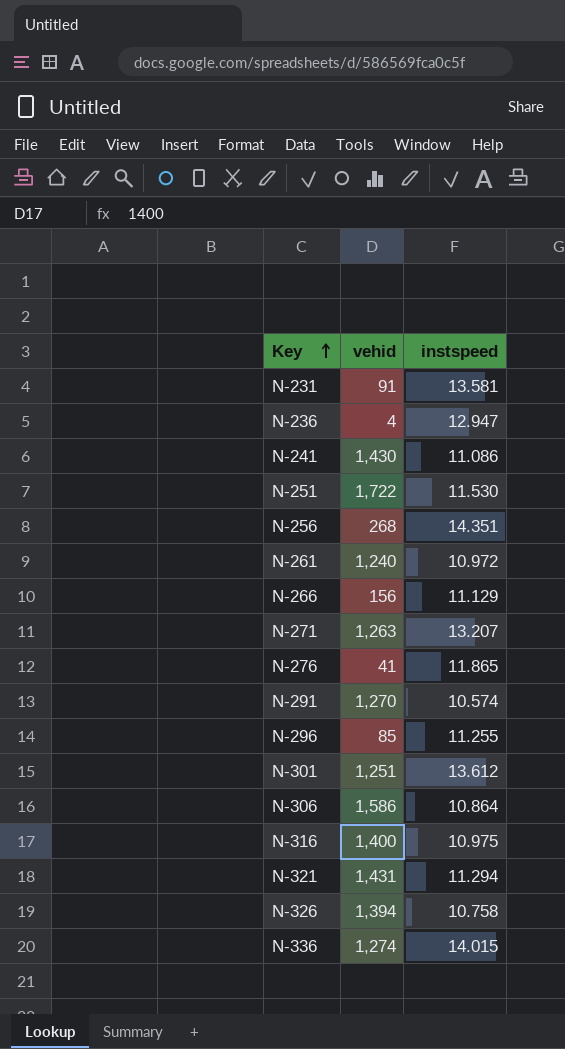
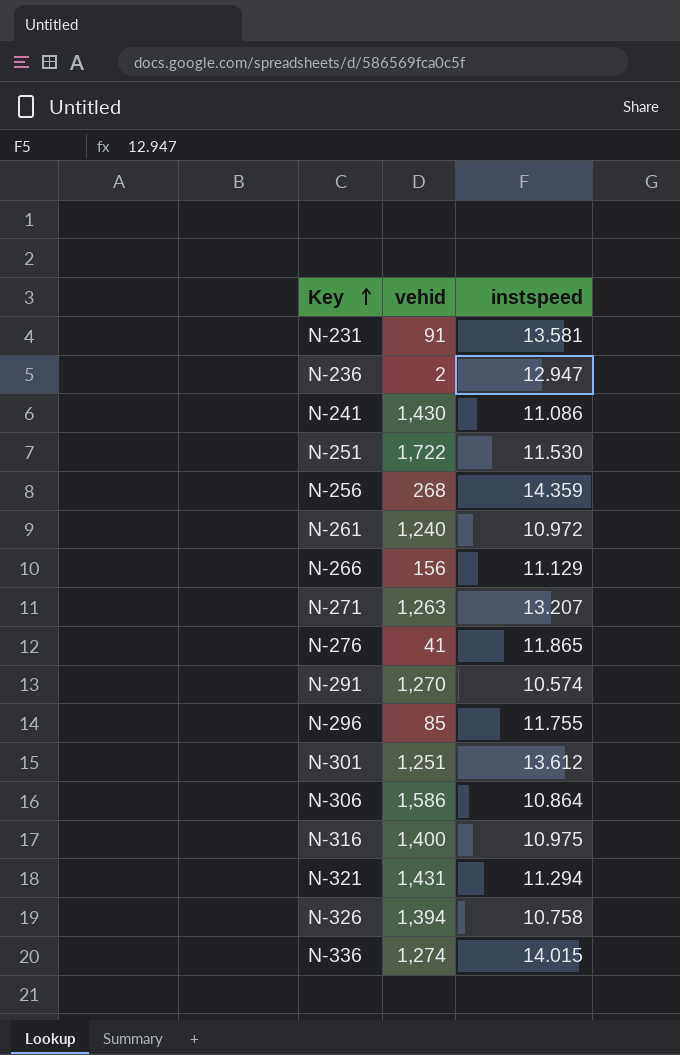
N-236 | vehid: 4 -> 2
N-256 | instspeed: 14.351 -> 14.359
N-296 | instspeed: 11.255 -> 11.755

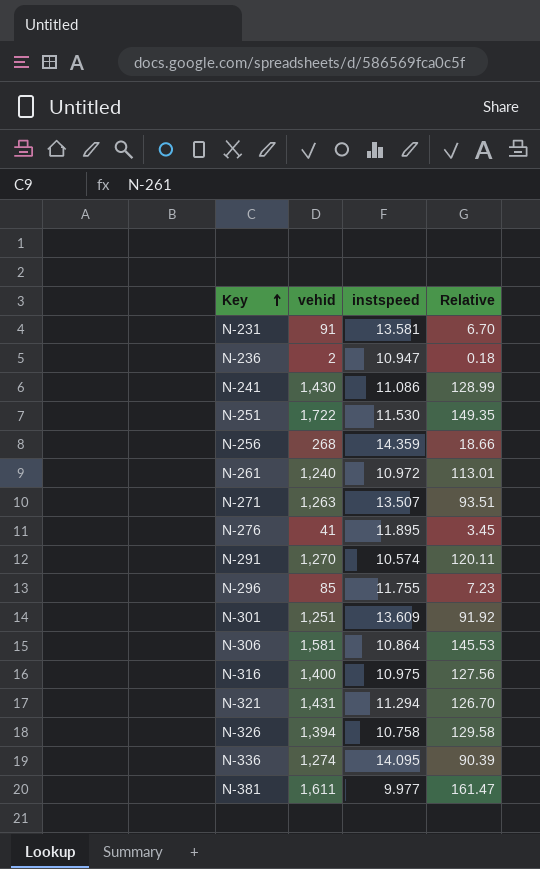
column Relative | formula: none -> [vehid] / [instspeed]
row N-266: 156 | 11.129 -> none
N-236 | instspeed: 12.947 -> 10.947
N-271 | instspeed: 13.207 -> 13.507
N-276 | instspeed: 11.865 -> 11.895
N-301 | instspeed: 13.612 -> 13.609
N-306 | vehid: 1,586 -> 1,581
N-336 | instspeed: 14.015 -> 14.095
row N-381: none -> 1,611 | 9.977 | 161.47

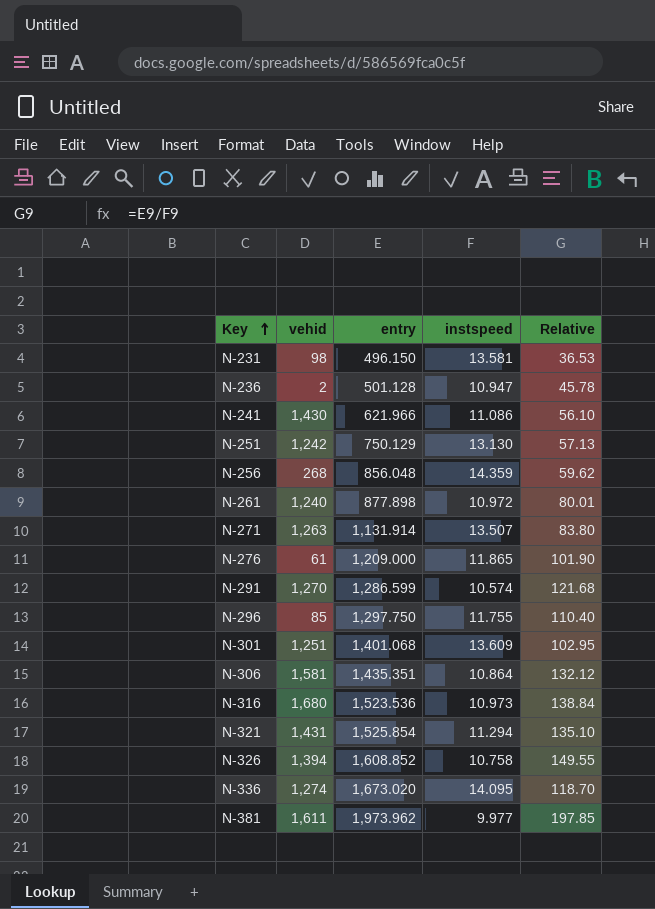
column entry | position: none -> 3
column Relative | formula: [vehid] / [instspeed] -> [entry] / [instspeed]
N-231 | vehid: 91 -> 98
N-251 | vehid: 1,722 -> 1,242
N-251 | instspeed: 11.530 -> 13.130
N-276 | vehid: 41 -> 61
N-276 | instspeed: 11.895 -> 11.865
N-316 | vehid: 1,400 -> 1,680
N-316 | instspeed: 10.975 -> 10.973

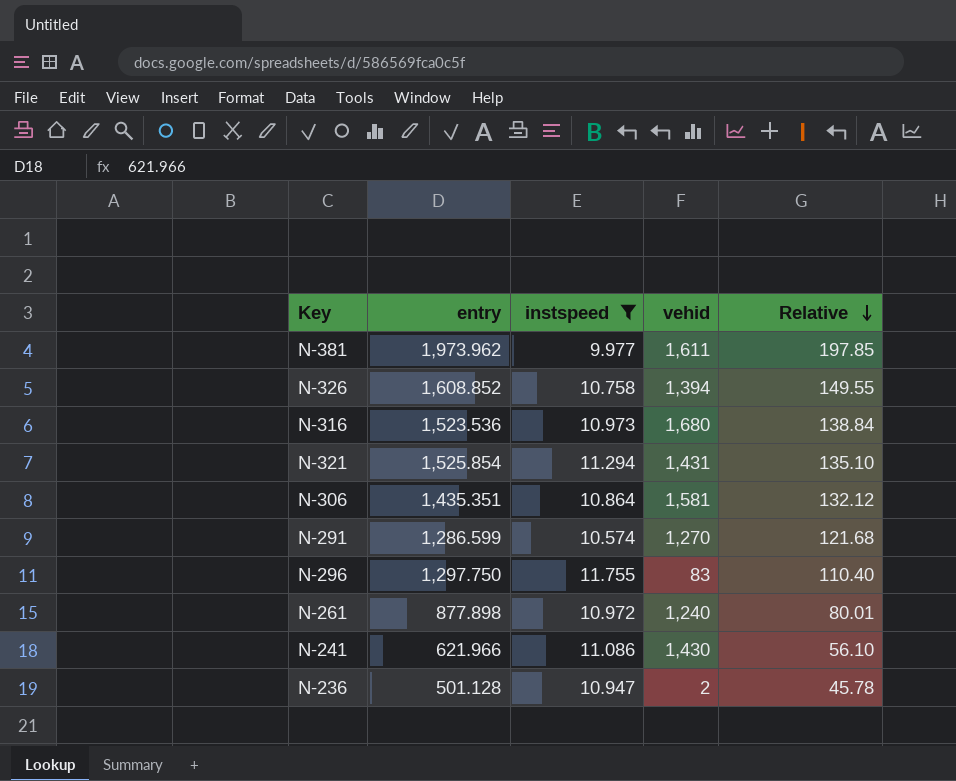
filter: none -> instspeed <= 11.755
row order: Key ascending -> Relative descending
column vehid | position: 2 -> 4
N-296 | vehid: 85 -> 83

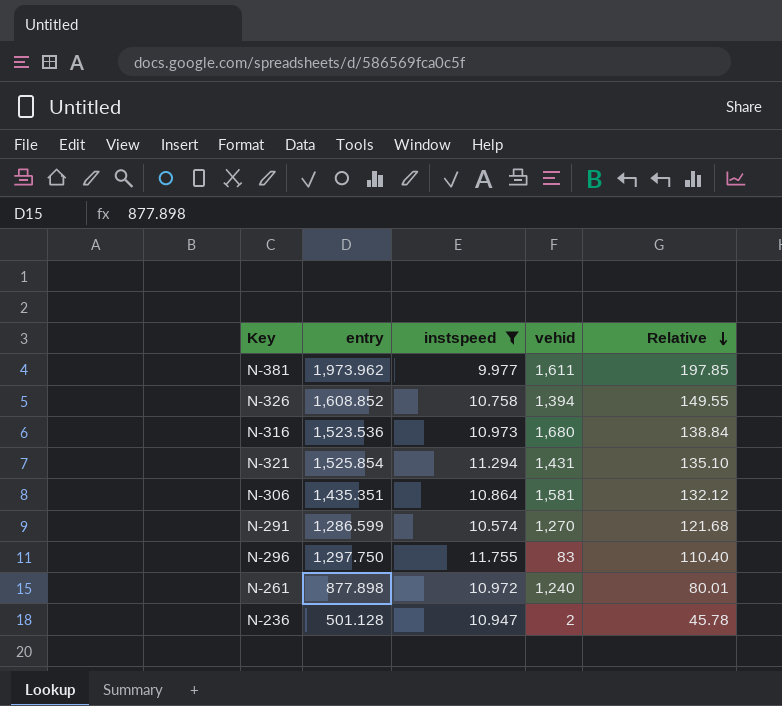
row N-241: 621.966 | 11.086 | 1,430 | 56.10 -> none

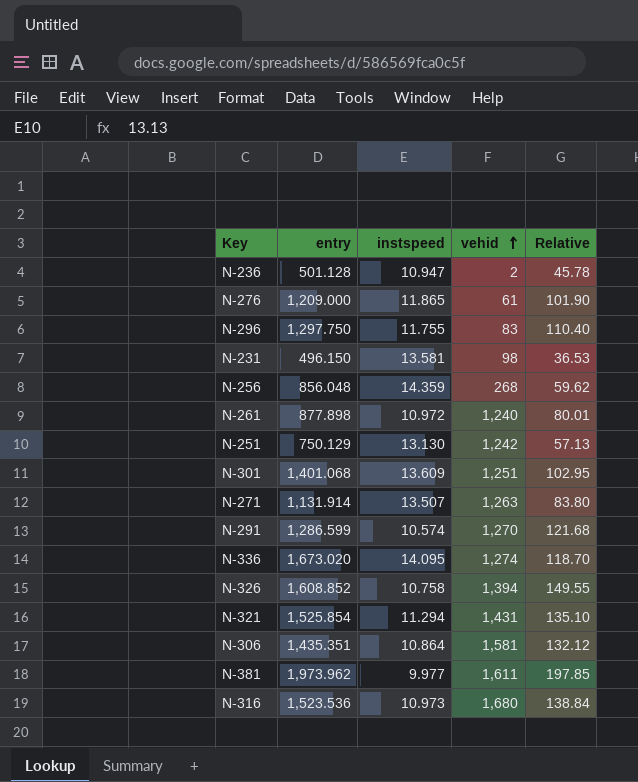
filter: instspeed <= 11.755 -> none
row order: Relative descending -> vehid ascending

